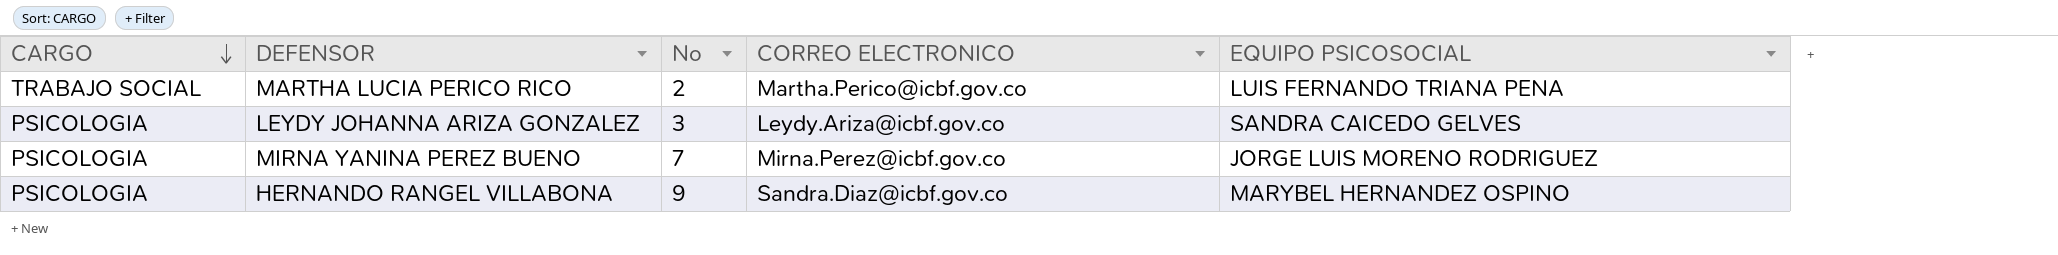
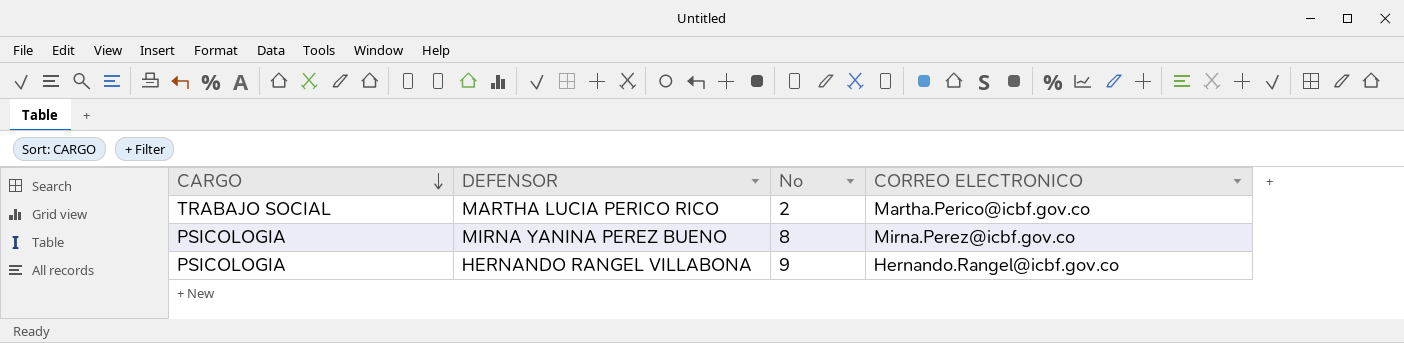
column EQUIPO PSICOSOCIAL | position: 5 -> none
row LEYDY JOHANNA ARIZA GONZALEZ: PSICOLOGIA | 3 | Leydy.Ariza@icbf.gov.co | SANDRA CAICEDO GELVES -> none
MIRNA YANINA PEREZ BUENO | No: 7 -> 8
HERNANDO RANGEL VILLABONA | CORREO ELECTRONICO: Sandra.Diaz@icbf.gov.co -> Hernando.Rangel@icbf.gov.co

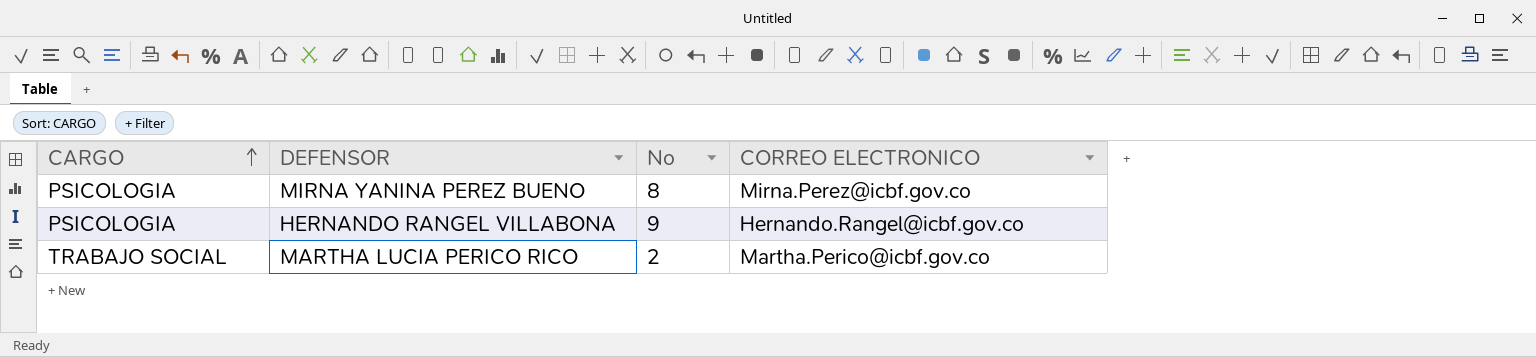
row order: CARGO descending -> CARGO ascending

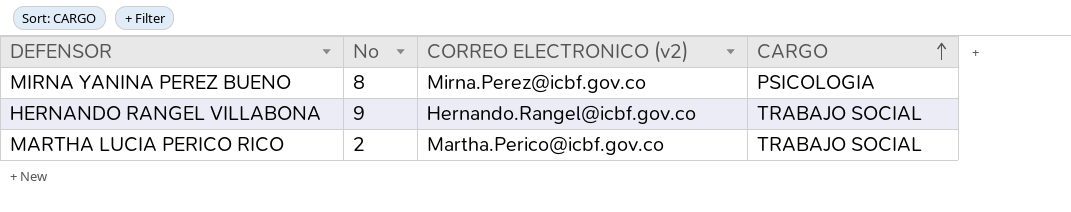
column name: CORREO ELECTRONICO -> CORREO ELECTRONICO (v2)
column CARGO | position: 1 -> 4
HERNANDO RANGEL VILLABONA | CARGO: PSICOLOGIA -> TRABAJO SOCIAL

